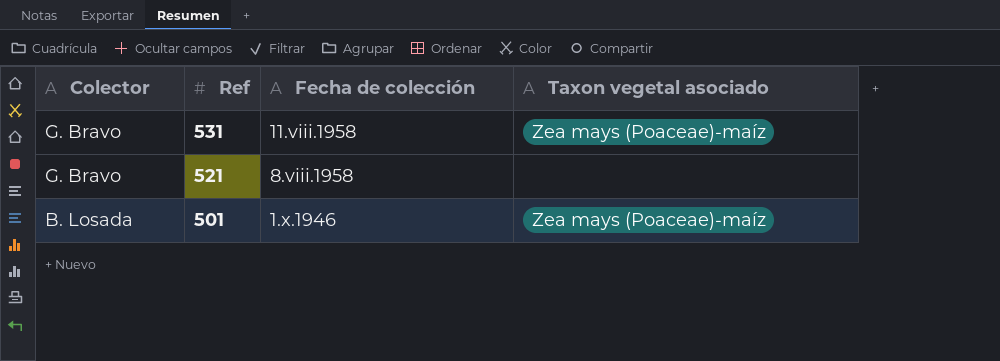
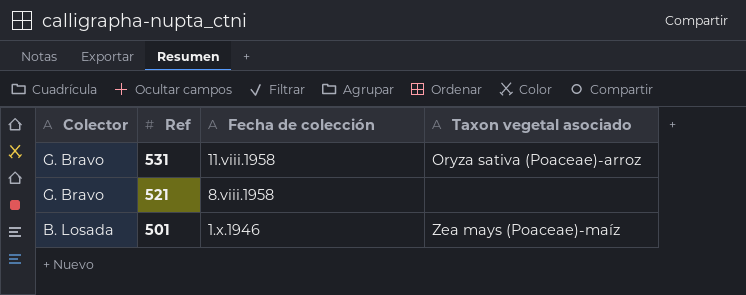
531 | Taxon vegetal asociado: Zea mays (Poaceae)-maíz -> Oryza sativa (Poaceae)-arroz

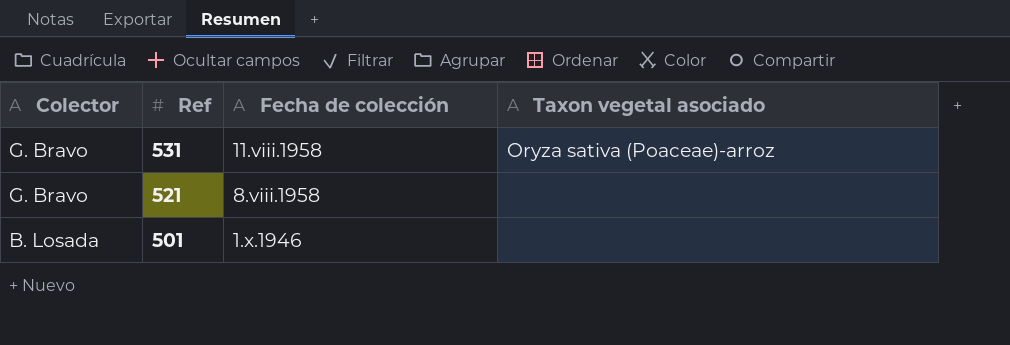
501 | Taxon vegetal asociado: Zea mays (Poaceae)-maíz -> none

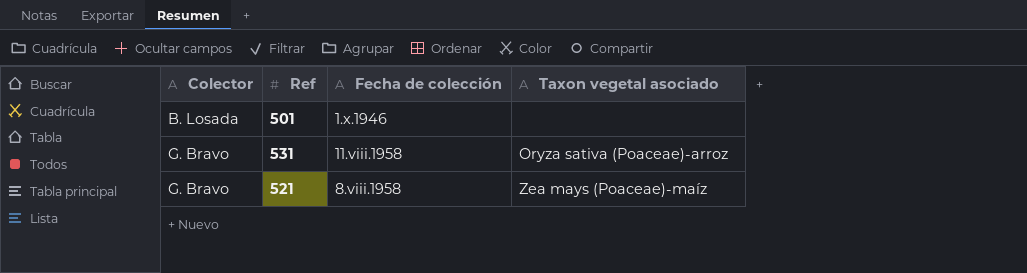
row order: Colector descending -> Colector ascending
521 | Taxon vegetal asociado: none -> Zea mays (Poaceae)-maíz

